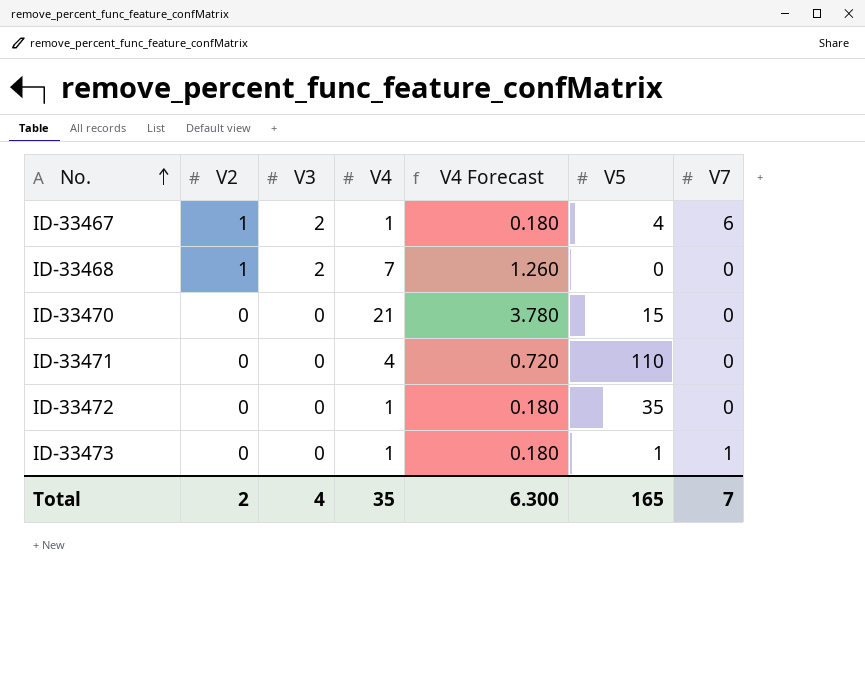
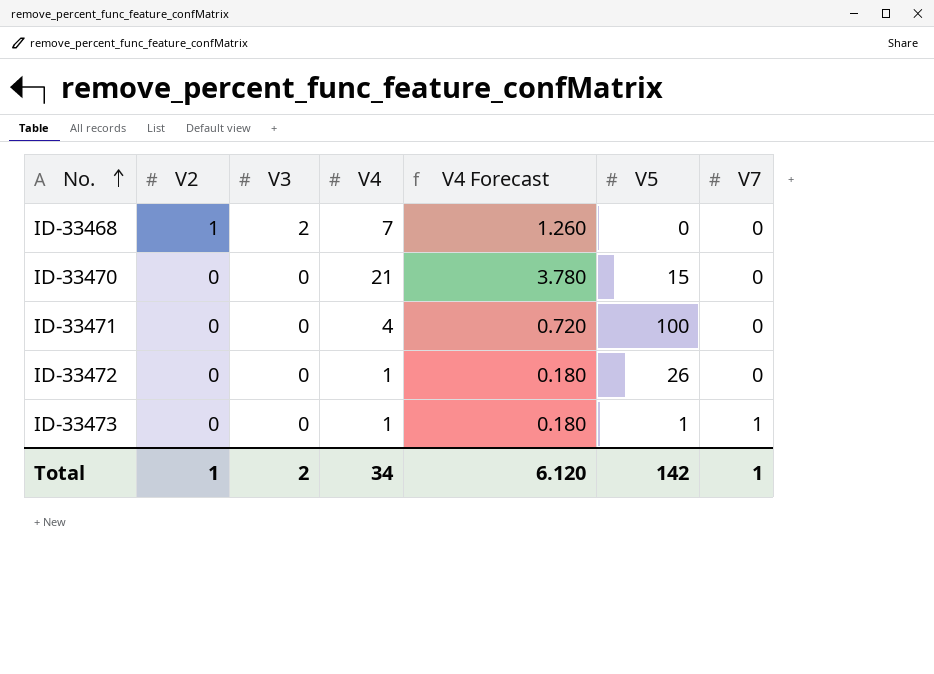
row ID-33467: 1 | 2 | 1 | 0.180 | 4 | 6 -> none
ID-33471 | V5: 110 -> 100
ID-33472 | V5: 35 -> 26
Total | V2: 2 -> 1
Total | V3: 4 -> 2
Total | V4: 35 -> 34
Total | V4 Forecast: 6.300 -> 6.120
Total | V5: 165 -> 142
Total | V7: 7 -> 1

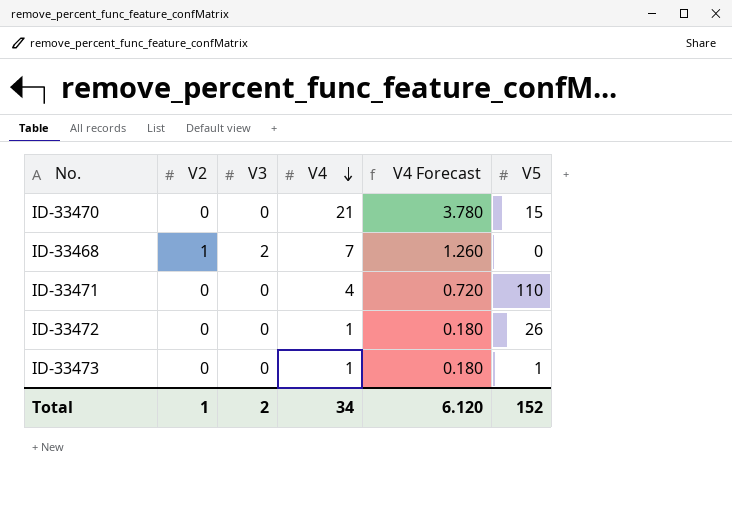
row order: No. ascending -> V4 descending
column V7 | position: 7 -> none
ID-33471 | V5: 100 -> 110
Total | V5: 142 -> 152

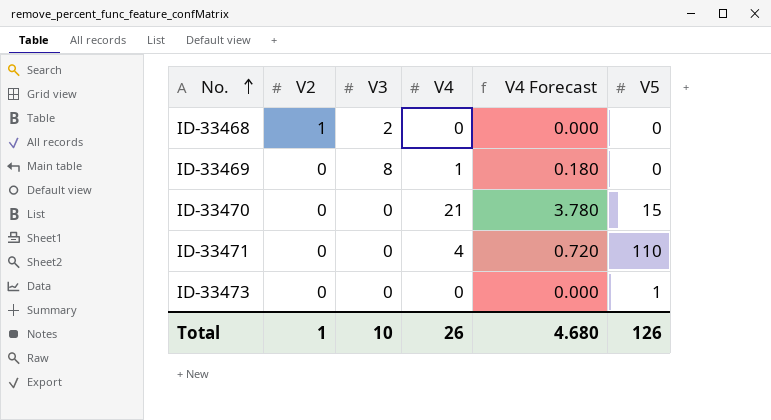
row order: V4 descending -> No. ascending
row ID-33472: 0 | 0 | 1 | 0.180 | 26 -> none
ID-33468 | V4: 7 -> 0
ID-33468 | V4 Forecast: 1.260 -> 0.000
row ID-33469: none -> 0 | 8 | 1 | 0.180 | 0
ID-33473 | V4: 1 -> 0
ID-33473 | V4 Forecast: 0.180 -> 0.000
Total | V3: 2 -> 10
Total | V4: 34 -> 26
Total | V4 Forecast: 6.120 -> 4.680
Total | V5: 152 -> 126

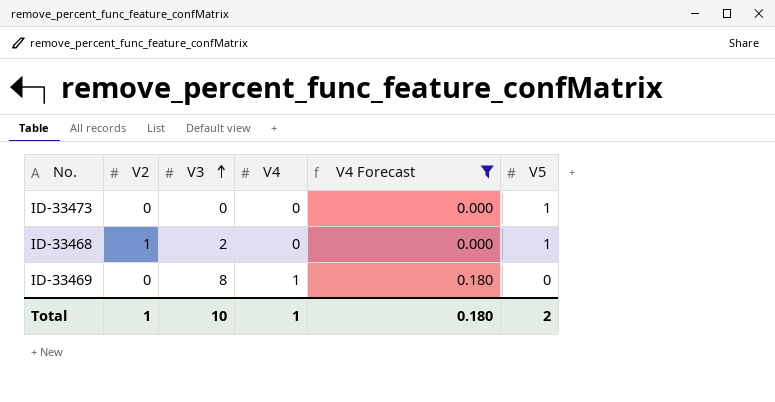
filter: none -> V4 Forecast <= 0.180
row order: No. ascending -> V3 ascending
ID-33468 | V5: 0 -> 1
Total | V4: 26 -> 1
Total | V4 Forecast: 4.680 -> 0.180
Total | V5: 126 -> 2

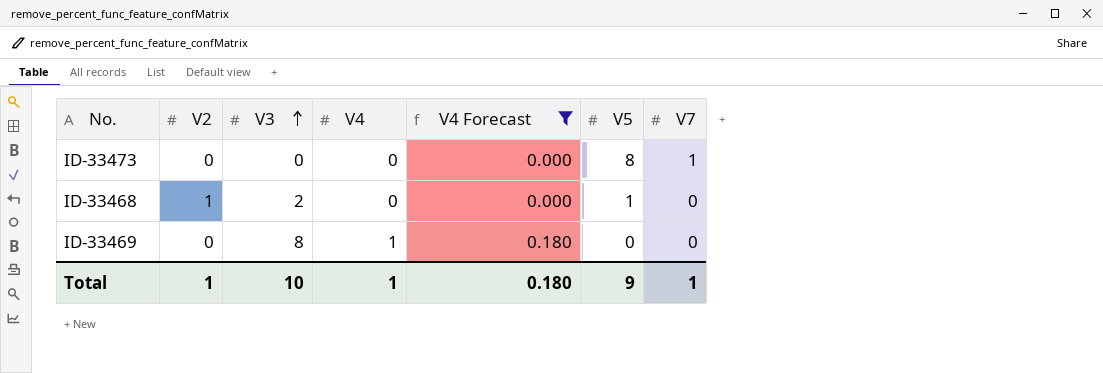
column V7 | position: none -> 7
ID-33473 | V5: 1 -> 8
Total | V5: 2 -> 9

